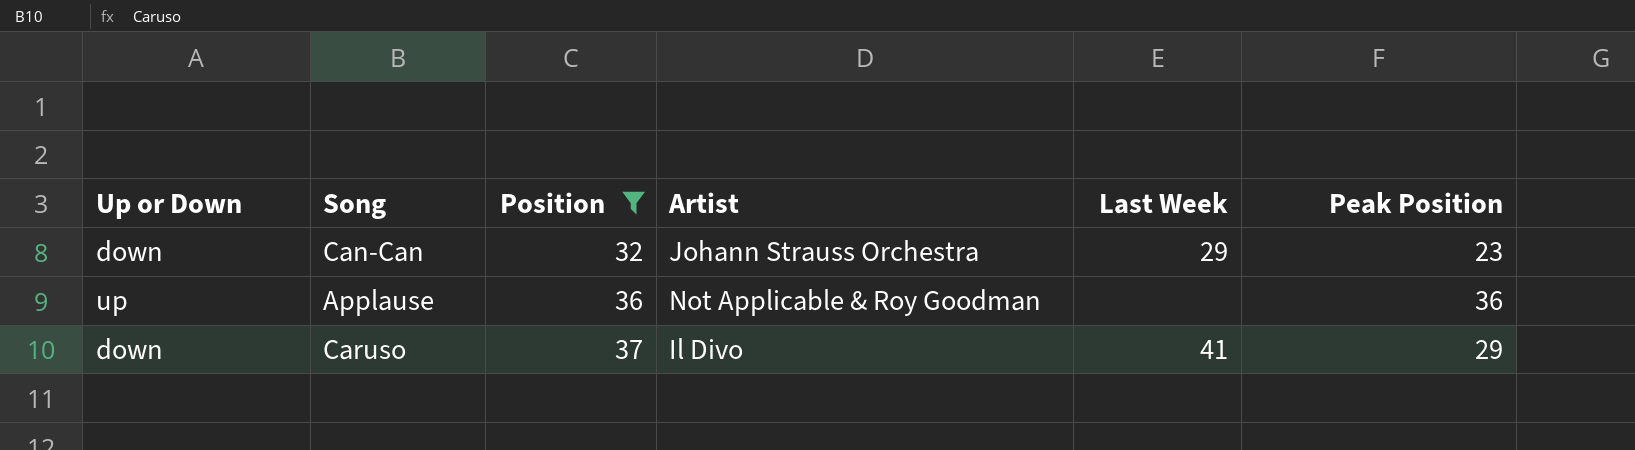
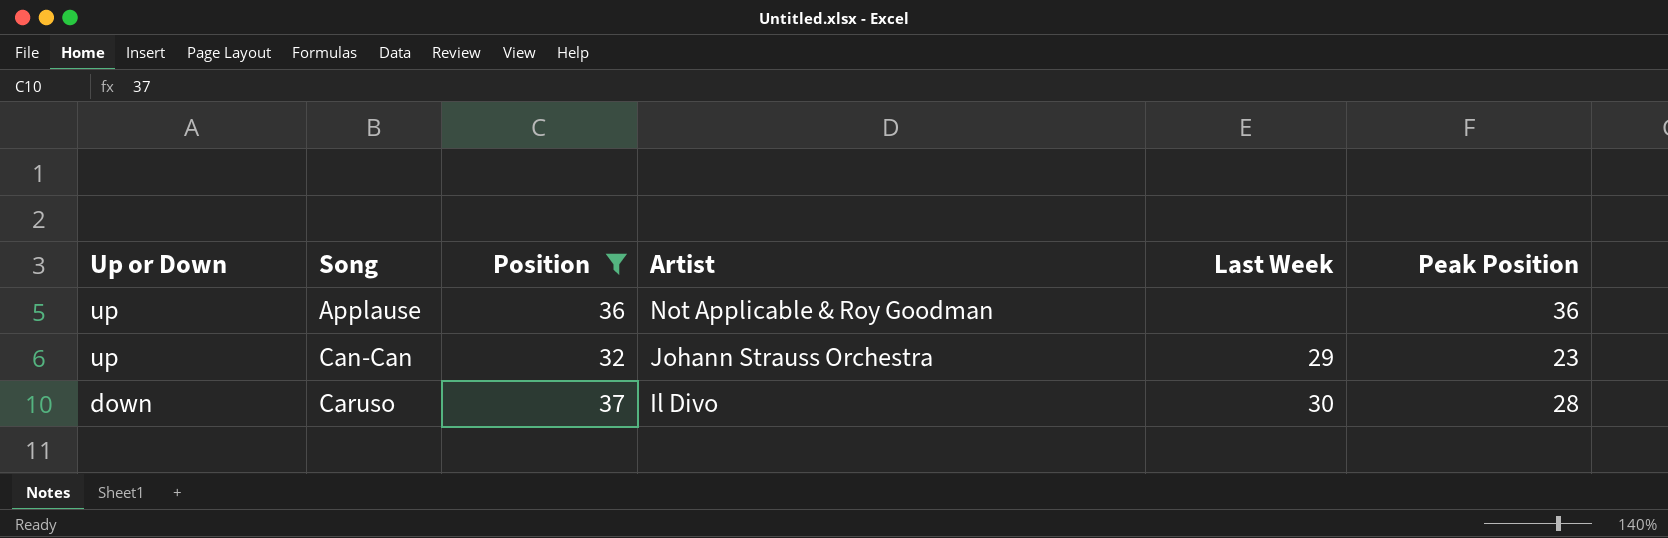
row order: Position ascending -> Up or Down descending
Can-Can | Up or Down: down -> up
Caruso | Last Week: 41 -> 30
Caruso | Peak Position: 29 -> 28

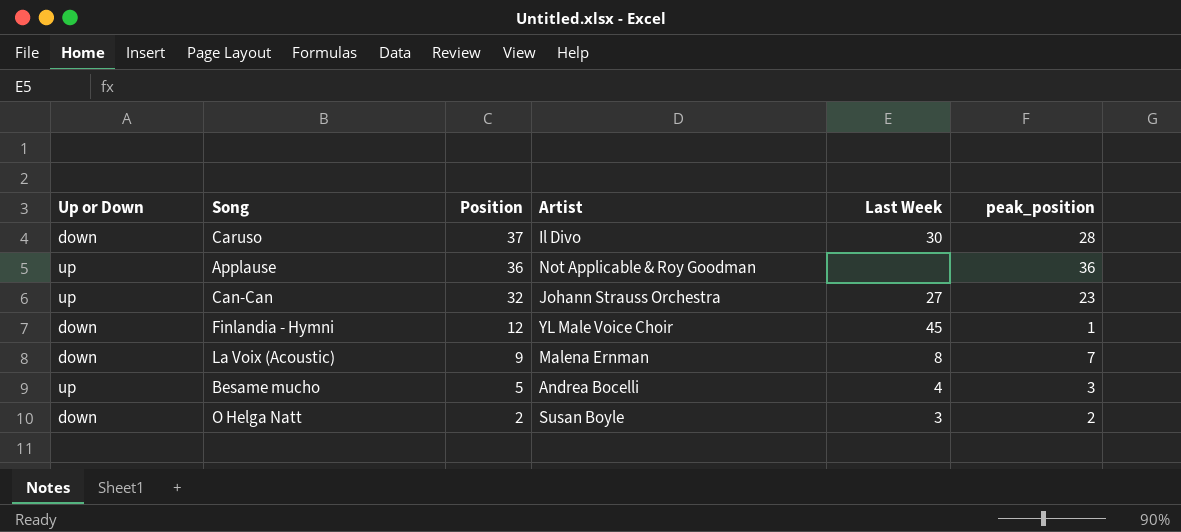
filter: Position >= 32 -> none
row order: Up or Down descending -> Position descending
column name: Peak Position -> peak_position
Can-Can | Last Week: 29 -> 27

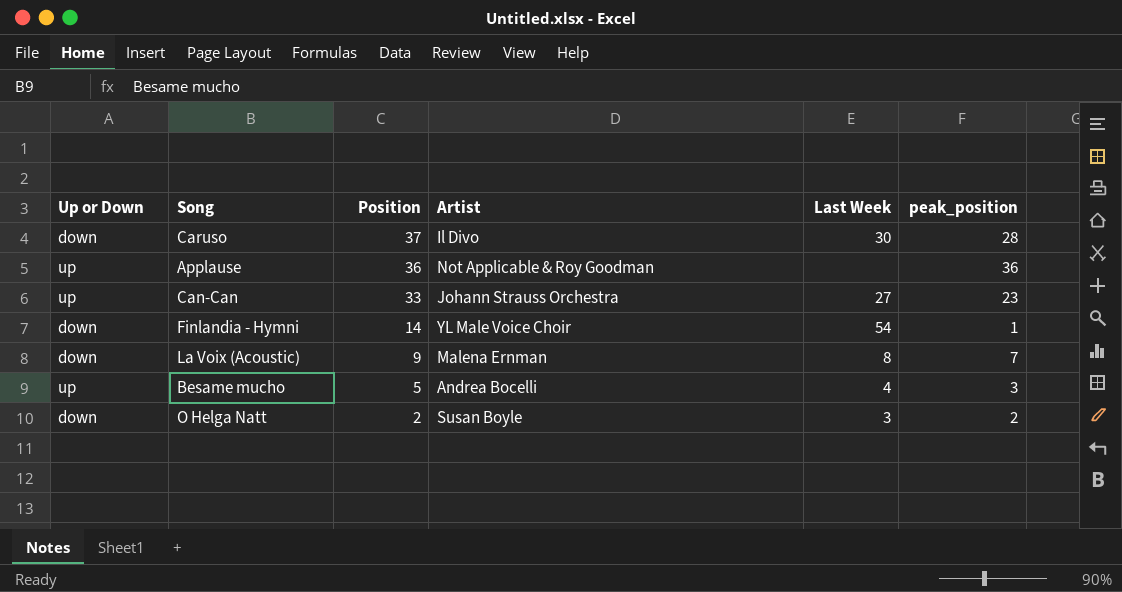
Can-Can | Position: 32 -> 33
Finlandia - Hymni | Position: 12 -> 14
Finlandia - Hymni | Last Week: 45 -> 54

